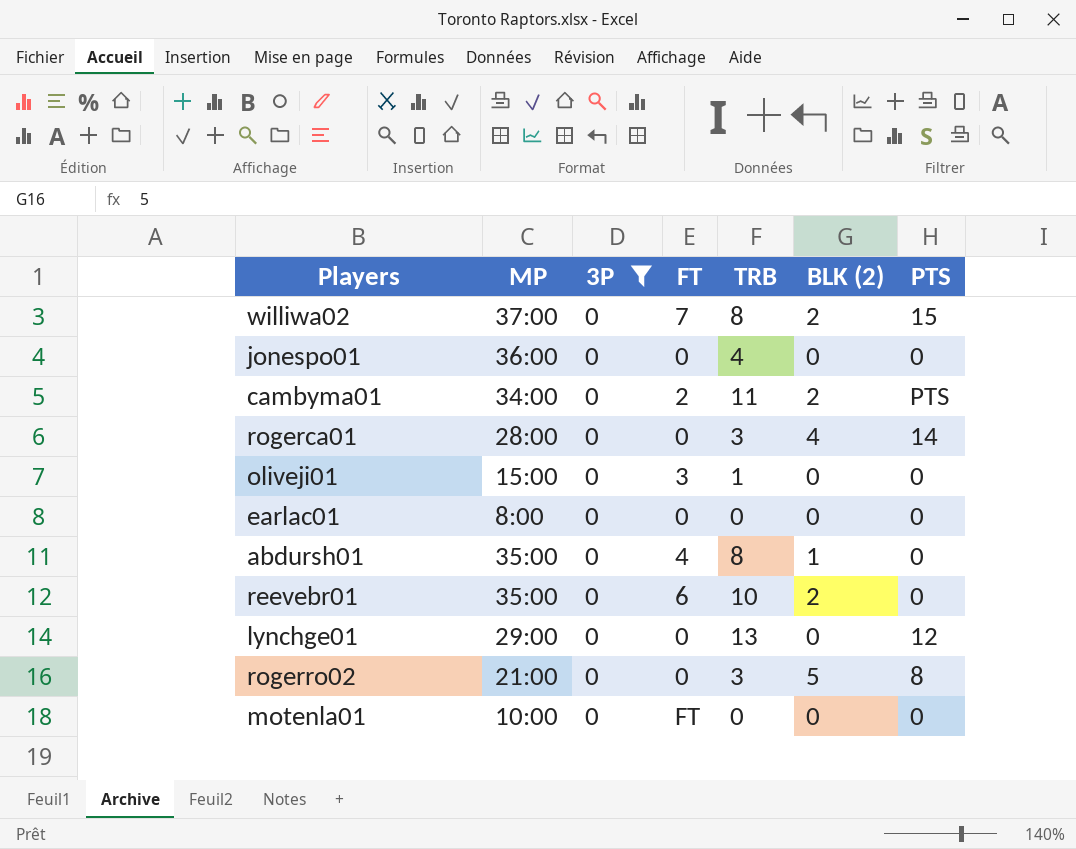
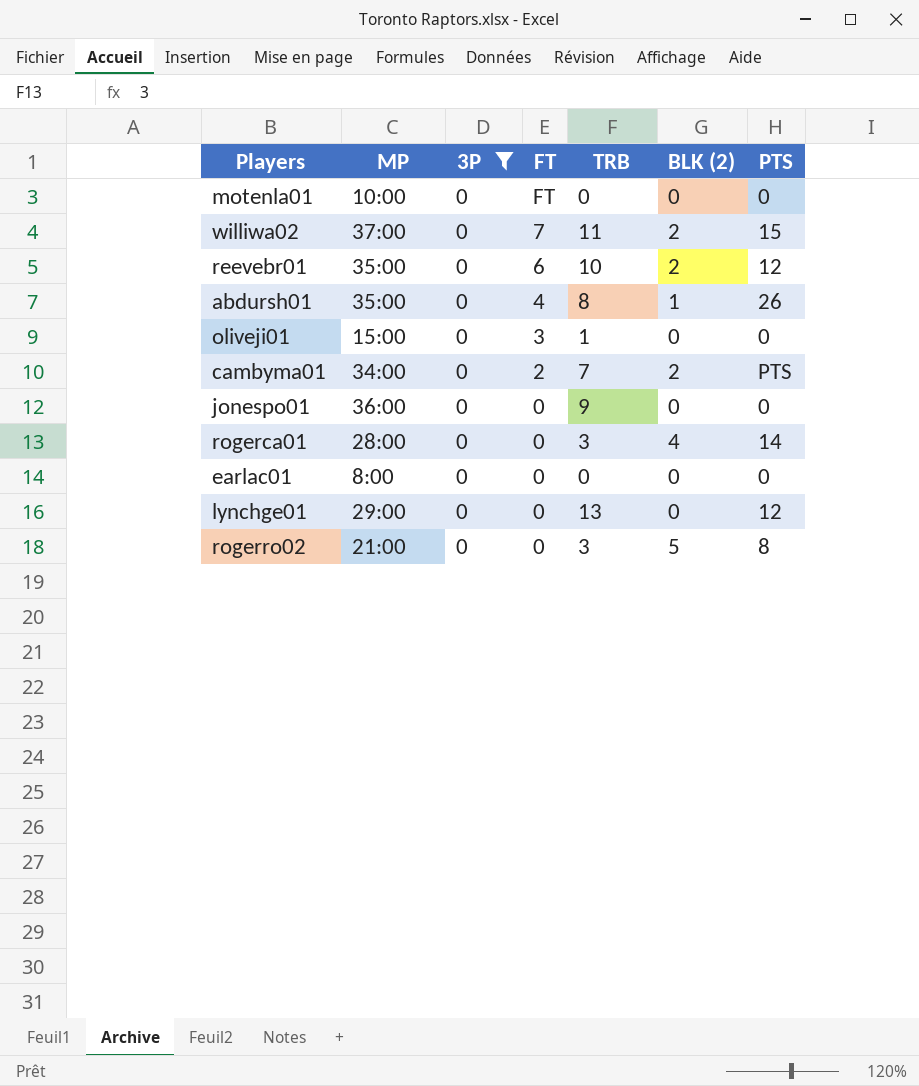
row order: none -> FT descending
williwa02 | TRB: 8 -> 11
reevebr01 | PTS: 0 -> 12
abdursh01 | PTS: 0 -> 26
cambyma01 | TRB: 11 -> 7
jonespo01 | TRB: 4 -> 9

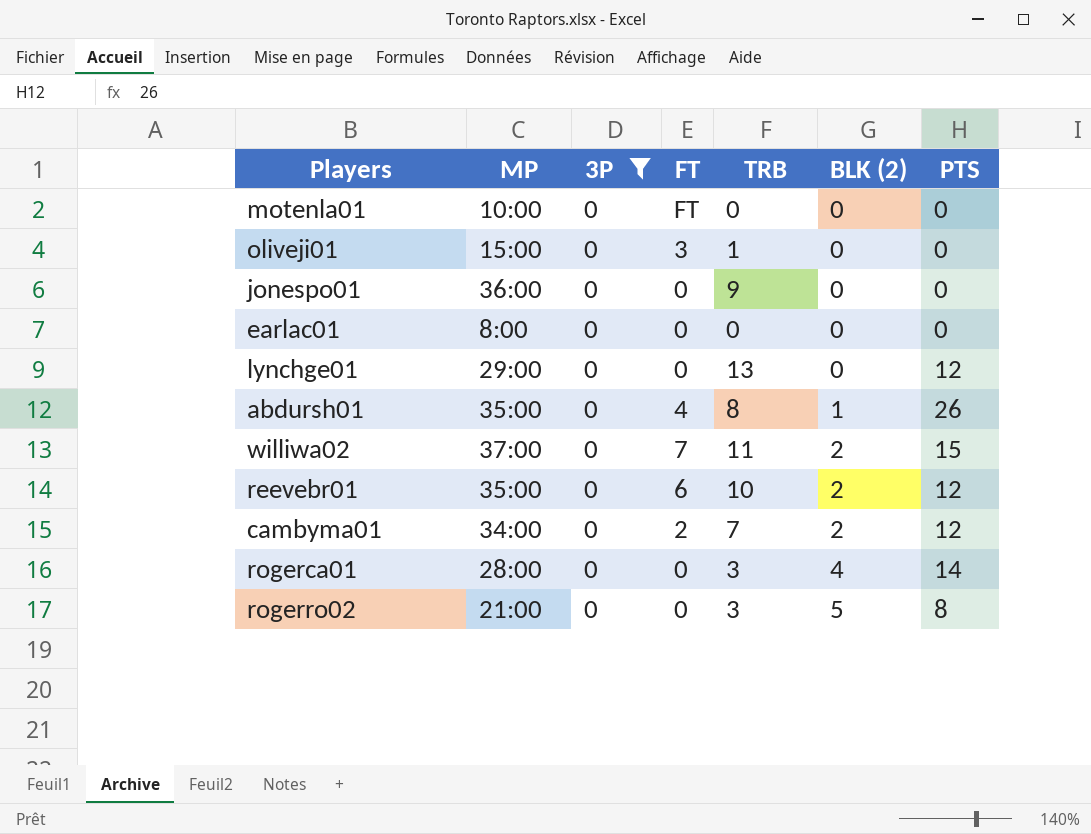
row order: FT descending -> BLK (2) ascending
cambyma01 | PTS: PTS -> 12

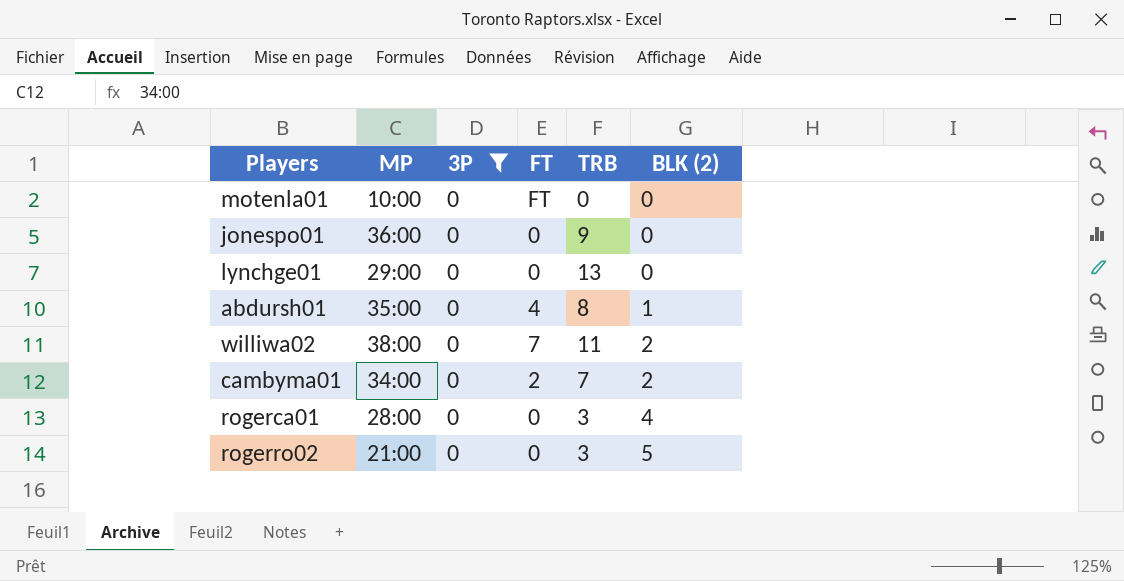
column PTS | position: 7 -> none
row oliveji01: 15:00 | 0 | 3 | 1 | 0 | 0 -> none
row earlac01: 8:00 | 0 | 0 | 0 | 0 | 0 -> none
row reevebr01: 35:00 | 0 | 6 | 10 | 2 | 12 -> none
williwa02 | MP: 37:00 -> 38:00

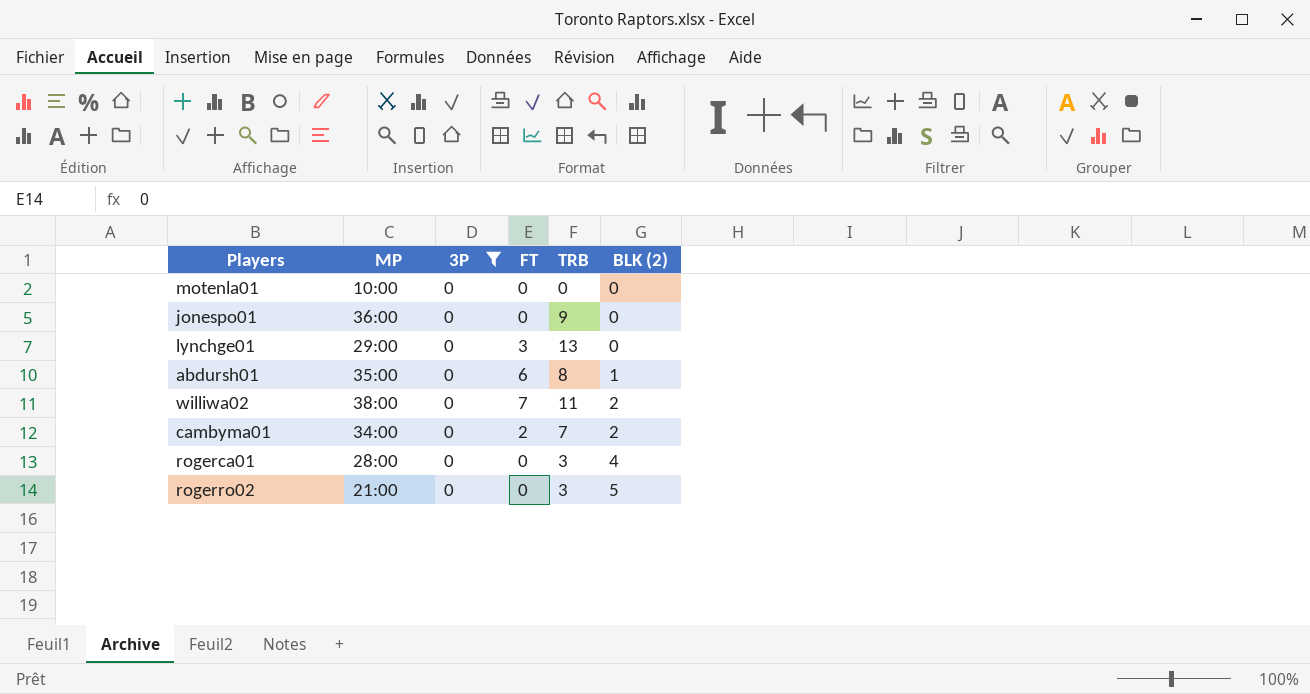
motenla01 | FT: FT -> 0
lynchge01 | FT: 0 -> 3
abdursh01 | FT: 4 -> 6

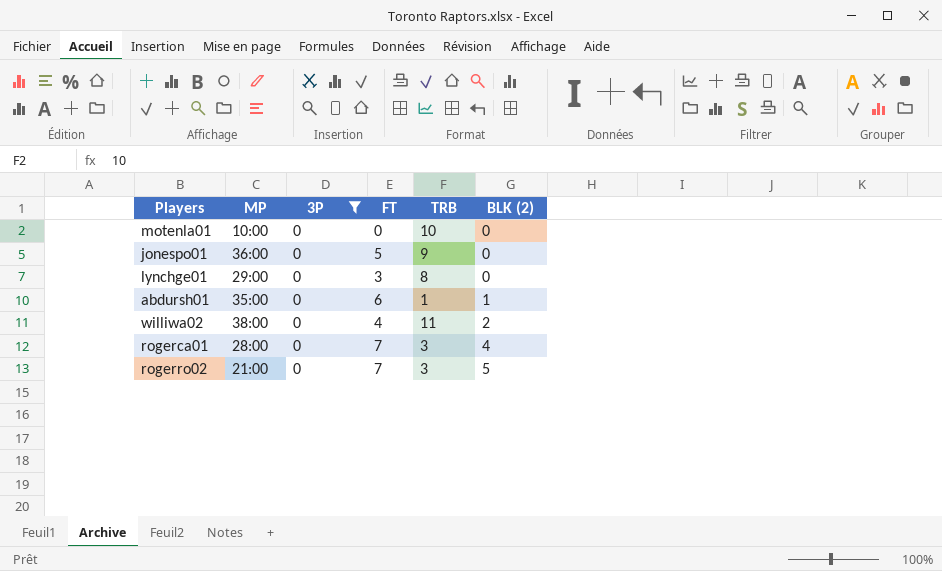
row cambyma01: 34:00 | 0 | 2 | 7 | 2 -> none
motenla01 | TRB: 0 -> 10
jonespo01 | FT: 0 -> 5
lynchge01 | TRB: 13 -> 8
abdursh01 | TRB: 8 -> 1
williwa02 | FT: 7 -> 4
rogerca01 | FT: 0 -> 7
rogerro02 | FT: 0 -> 7

